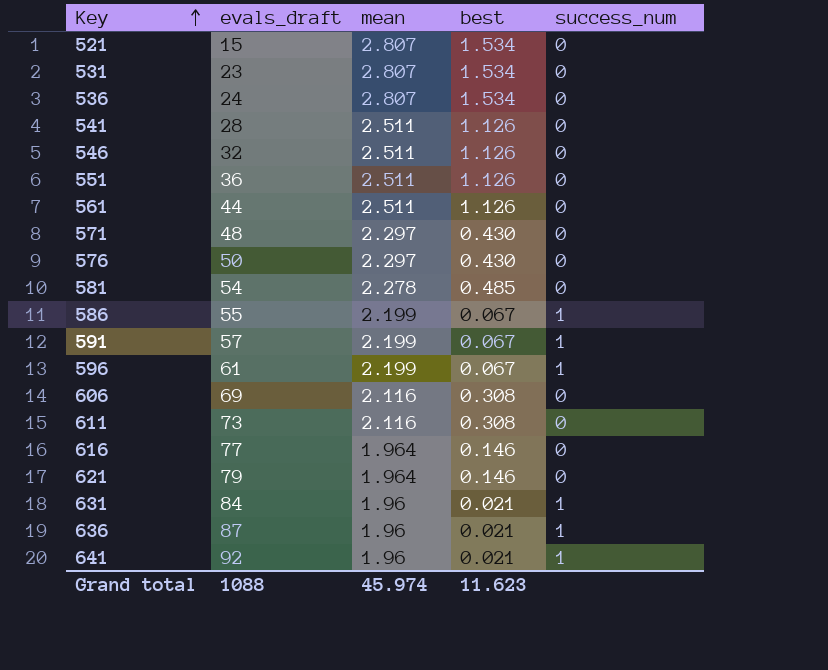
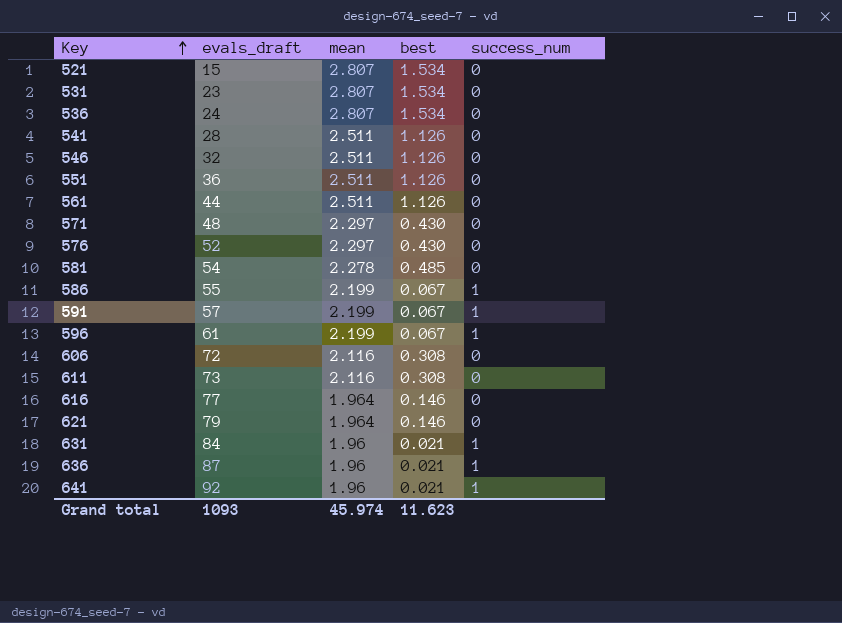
576 | evals_draft: 50 -> 52
606 | evals_draft: 69 -> 72
Grand total | evals_draft: 1088 -> 1093

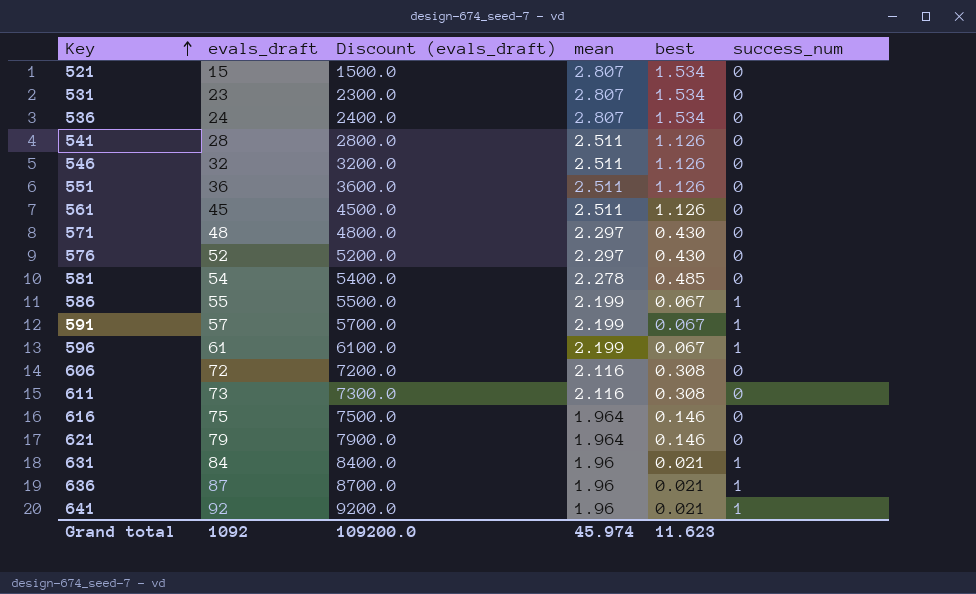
column Discount (evals_draft) | formula: none -> [evals_draft] * 100
561 | evals_draft: 44 -> 45
616 | evals_draft: 77 -> 75
Grand total | evals_draft: 1093 -> 1092

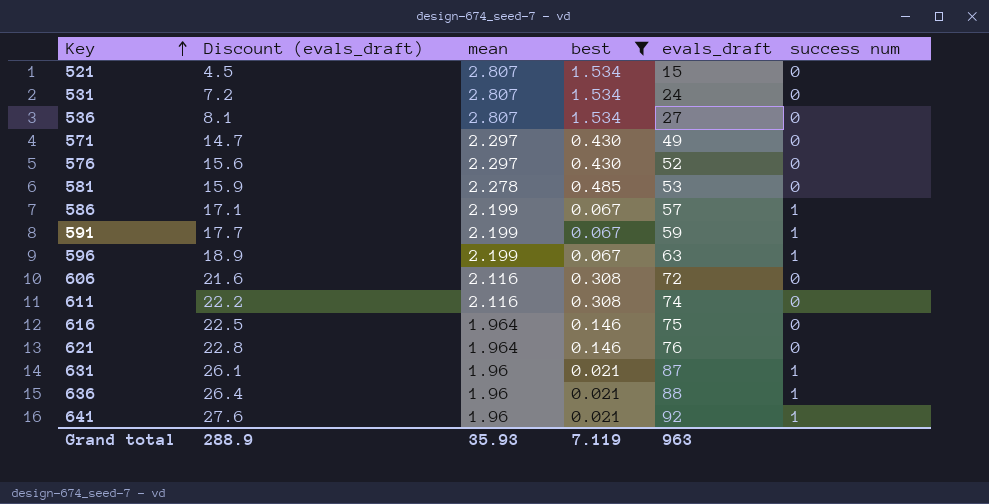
filter: none -> best != 1.126
column Discount (evals_draft) | formula: [evals_draft] * 100 -> [evals_draft] * 0.3
column evals_draft | position: 2 -> 5
column name: success_num -> success num
531 | evals_draft: 23 -> 24
536 | evals_draft: 24 -> 27
571 | evals_draft: 48 -> 49
581 | evals_draft: 54 -> 53
586 | evals_draft: 55 -> 57
591 | evals_draft: 57 -> 59
596 | evals_draft: 61 -> 63
611 | evals_draft: 73 -> 74
621 | evals_draft: 79 -> 76
631 | evals_draft: 84 -> 87
636 | evals_draft: 87 -> 88
Grand total | Discount (evals_draft): 109200.0 -> 288.9
Grand total | mean: 45.974 -> 35.93
Grand total | best: 11.623 -> 7.119
Grand total | evals_draft: 1092 -> 963

